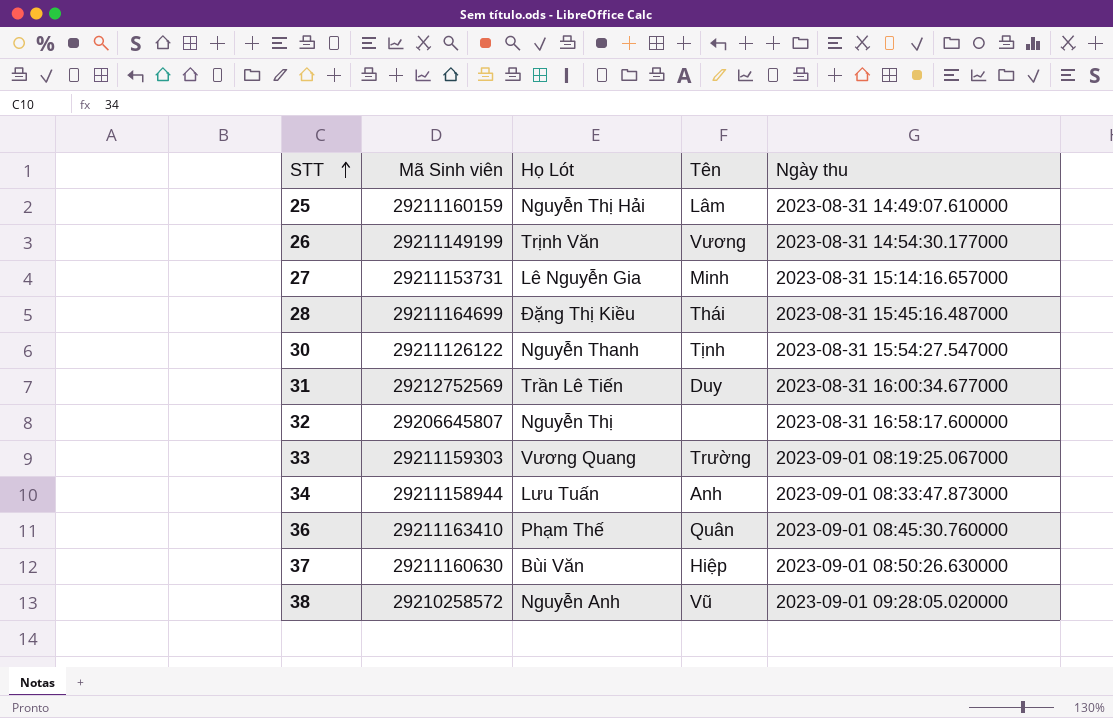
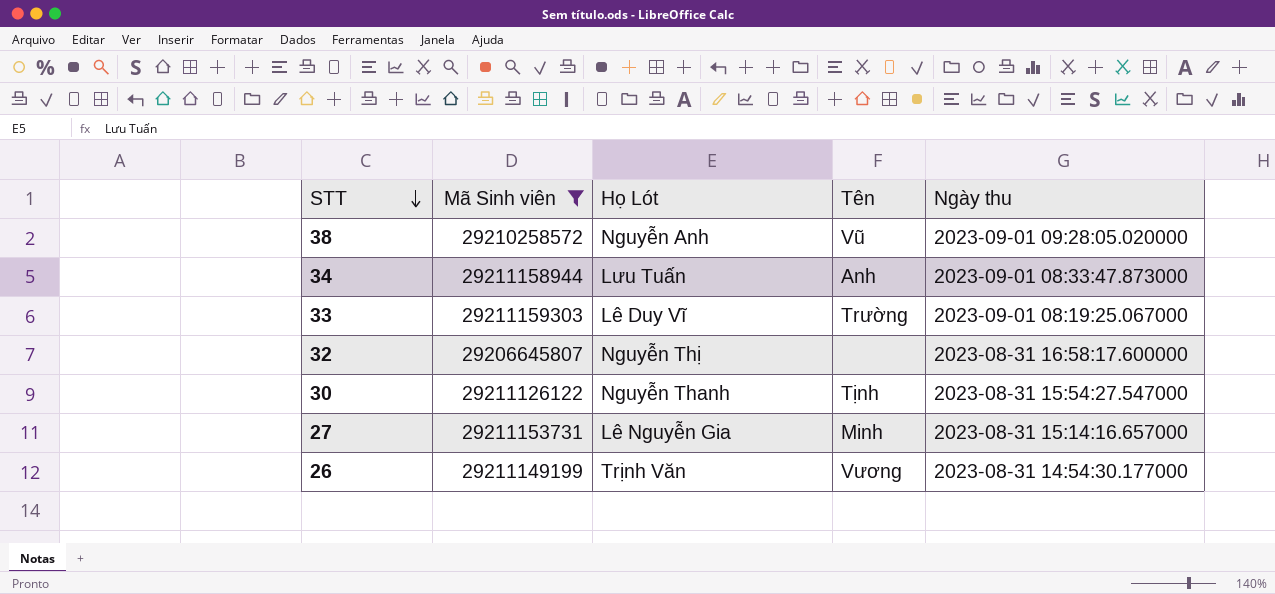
filter: none -> Mã Sinh viên <= 29211159303
row order: STT ascending -> STT descending
33 | Họ Lót: Vương Quang -> Lê Duy Vĩ

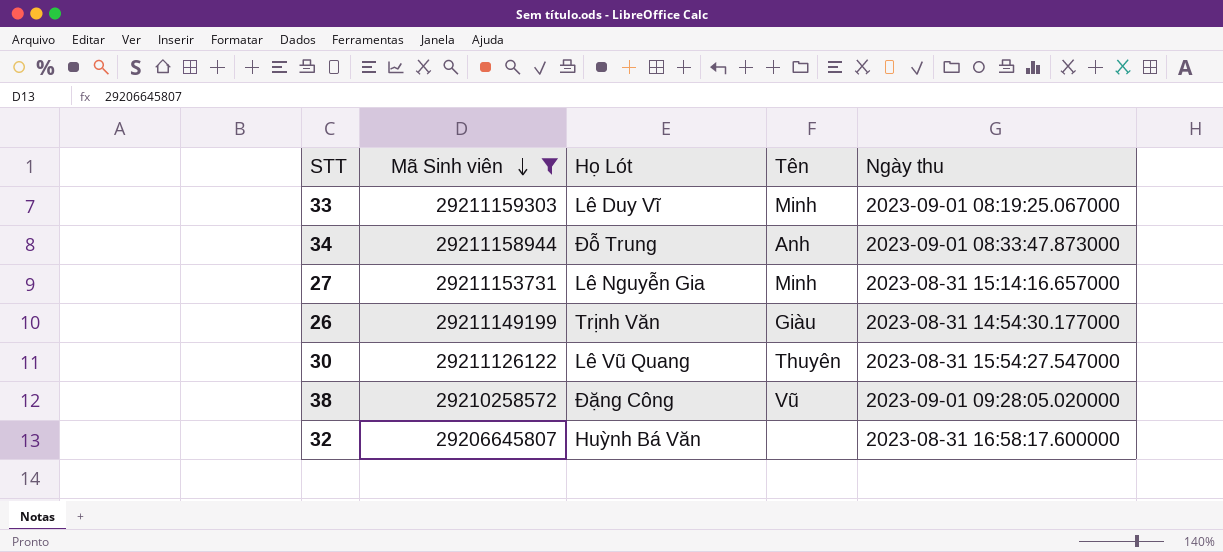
row order: STT descending -> Mã Sinh viên descending
33 | Tên: Trường -> Minh
34 | Họ Lót: Lưu Tuấn -> Đỗ Trung
26 | Tên: Vương -> Giàu
30 | Họ Lót: Nguyễn Thanh -> Lê Vũ Quang
30 | Tên: Tịnh -> Thuyên
38 | Họ Lót: Nguyễn Anh -> Đặng Công
32 | Họ Lót: Nguyễn Thị -> Huỳnh Bá Văn

